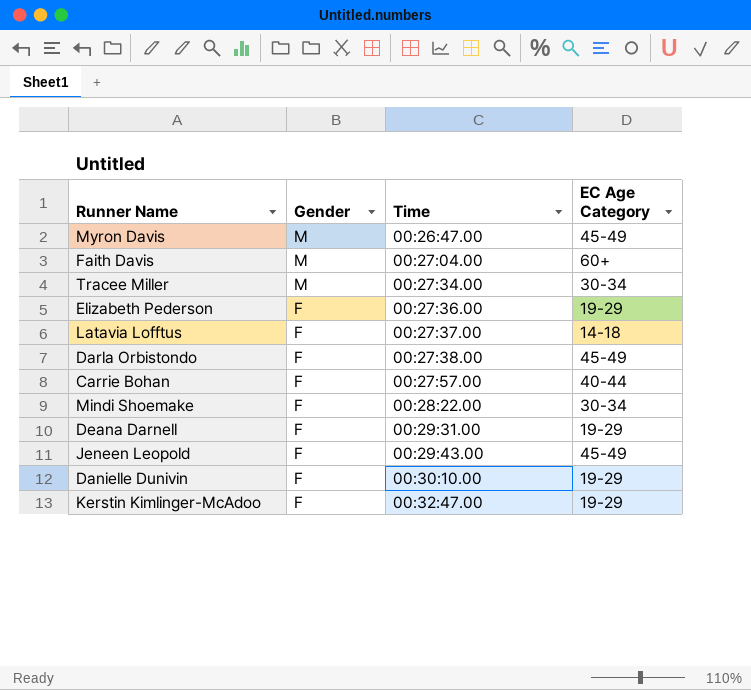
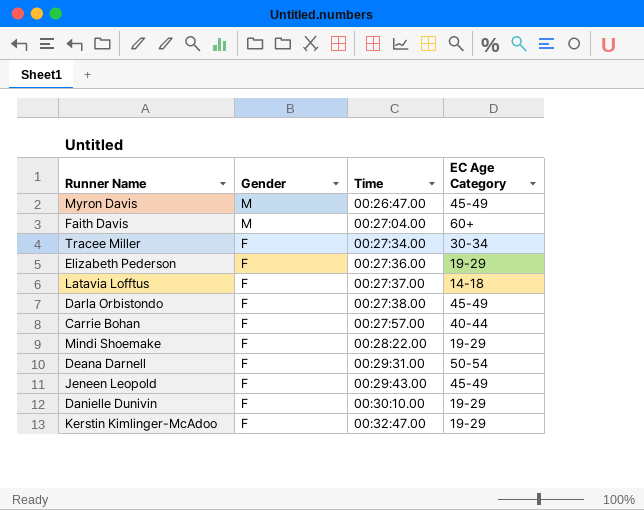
Tracee Miller | Gender: M -> F
Mindi Shoemake | EC Age Category: 30-34 -> 19-29
Deana Darnell | EC Age Category: 19-29 -> 50-54

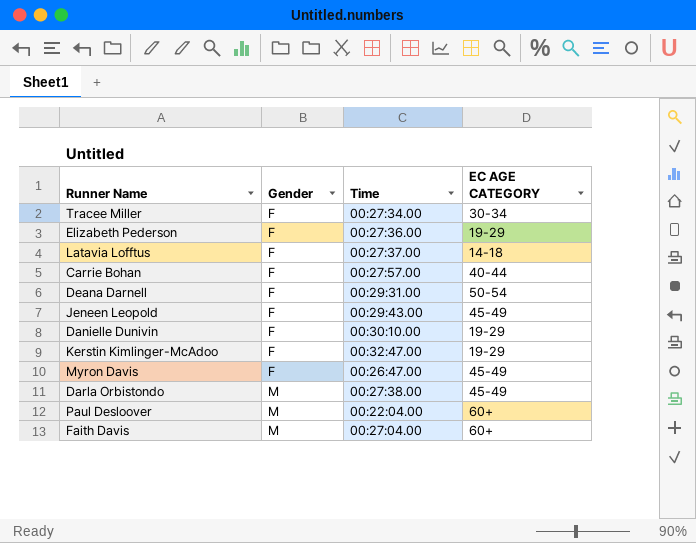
row order: Gender descending -> Gender ascending
column name: EC Age Category -> EC AGE CATEGORY
row Mindi Shoemake: F | 00:28:22.00 | 19-29 -> none
Myron Davis | Gender: M -> F
Darla Orbistondo | Gender: F -> M
row Paul Desloover: none -> M | 00:22:04.00 | 60+

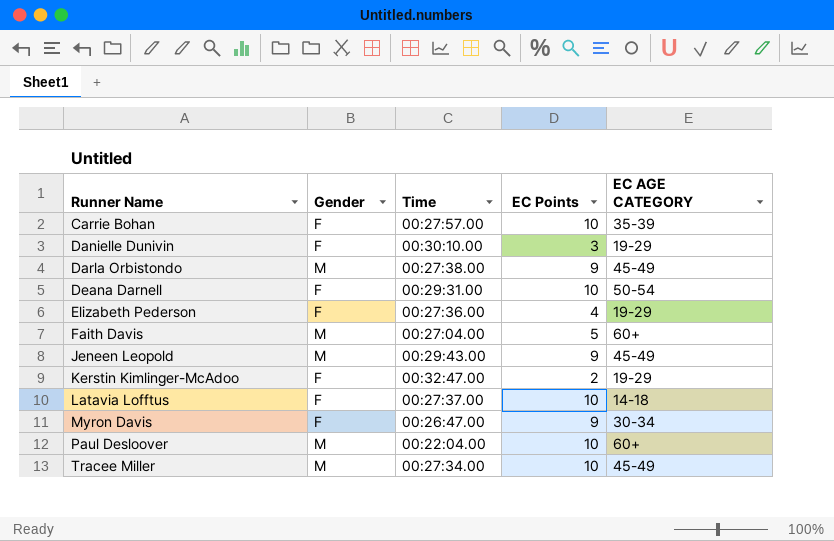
row order: Gender ascending -> Runner Name ascending
column EC Points | position: none -> 4
Carrie Bohan | EC AGE CATEGORY: 40-44 -> 35-39
Jeneen Leopold | Gender: F -> M
Myron Davis | EC AGE CATEGORY: 45-49 -> 30-34
Tracee Miller | Gender: F -> M
Tracee Miller | EC AGE CATEGORY: 30-34 -> 45-49

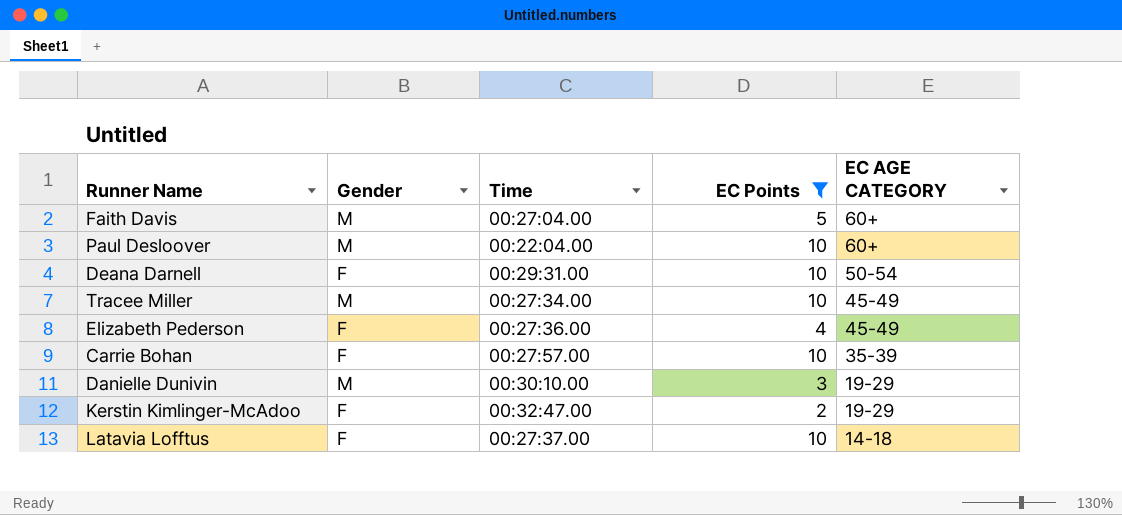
filter: none -> EC Points != 9
row order: Runner Name ascending -> EC AGE CATEGORY descending
Elizabeth Pederson | EC AGE CATEGORY: 19-29 -> 45-49
Danielle Dunivin | Gender: F -> M

